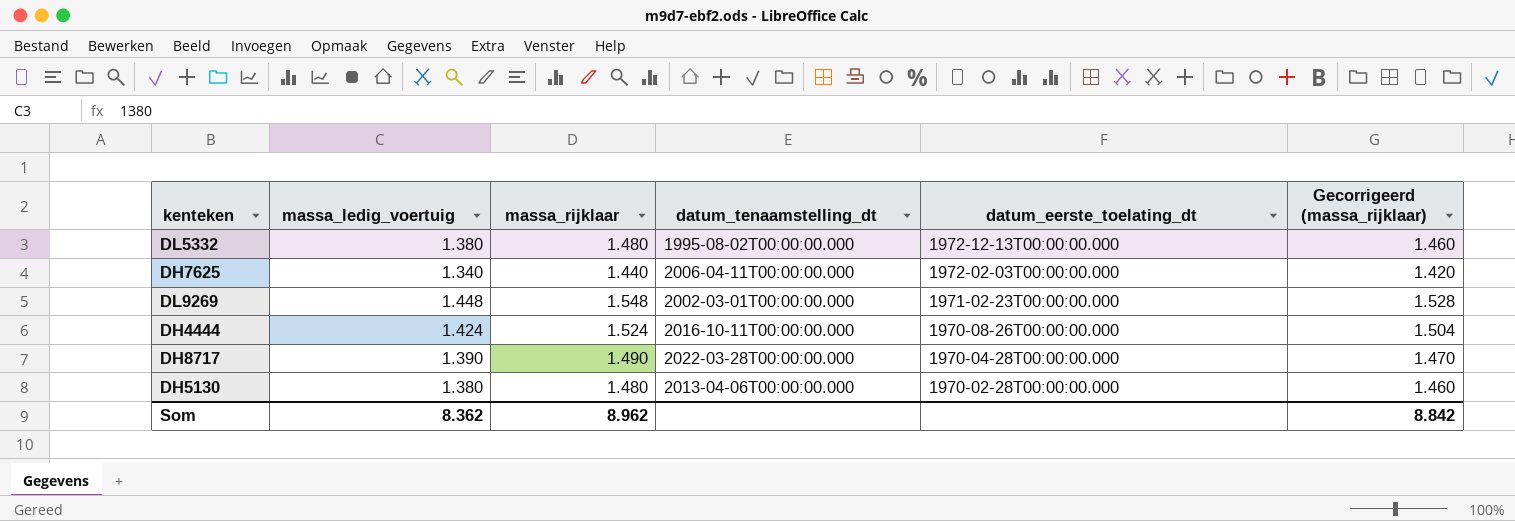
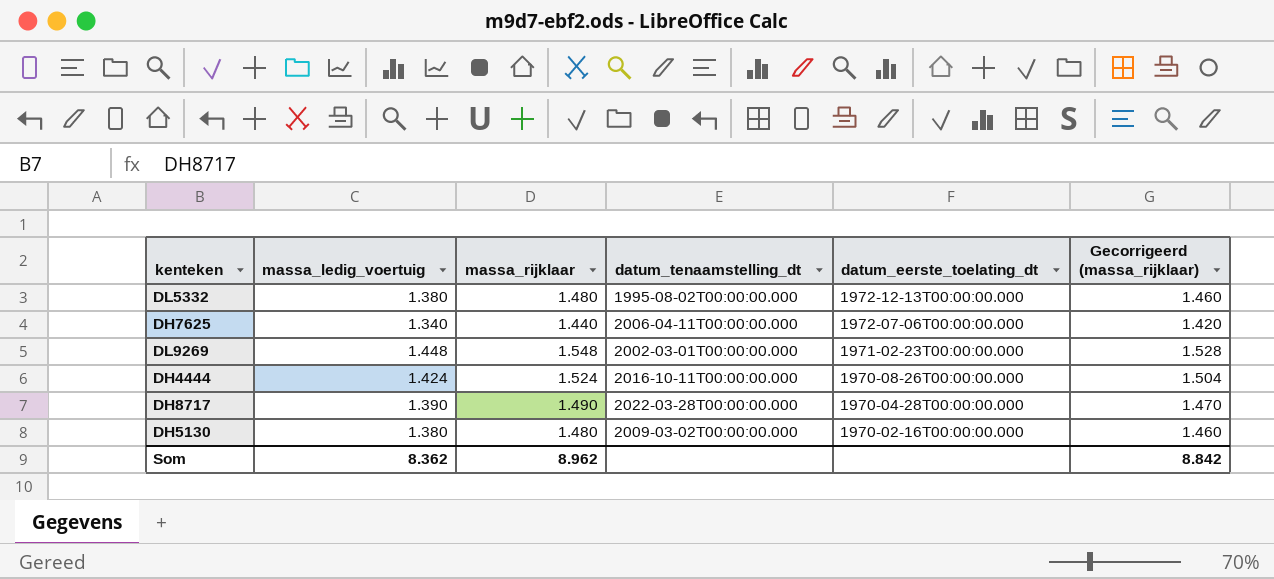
DH7625 | datum_eerste_toelating_dt: 1972-02-03T00:00:00.000 -> 1972-07-06T00:00:00.000
DH5130 | datum_tenaamstelling_dt: 2013-04-06T00:00:00.000 -> 2009-03-02T00:00:00.000
DH5130 | datum_eerste_toelating_dt: 1970-02-28T00:00:00.000 -> 1970-02-16T00:00:00.000

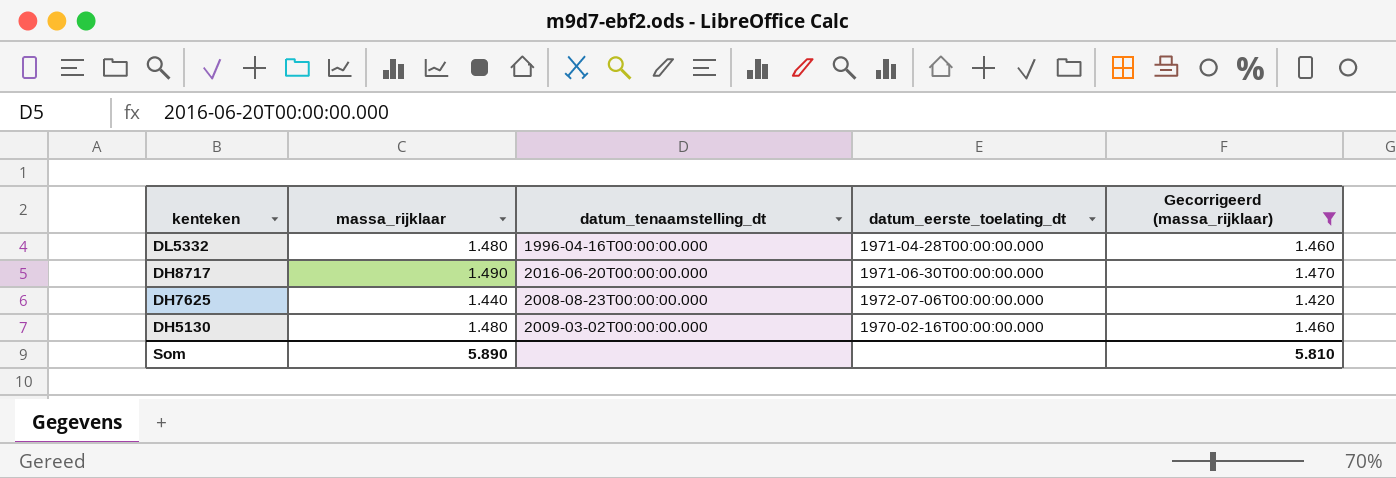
filter: none -> Gecorrigeerd (massa_rijklaar) <= 1.470
row order: datum_eerste_toelating_dt descending -> kenteken descending
column massa_ledig_voertuig | position: 2 -> none
DL5332 | datum_tenaamstelling_dt: 1995-08-02T00:00:00.000 -> 1996-04-16T00:00:00.000
DL5332 | datum_eerste_toelating_dt: 1972-12-13T00:00:00.000 -> 1971-04-28T00:00:00.000
DH8717 | datum_tenaamstelling_dt: 2022-03-28T00:00:00.000 -> 2016-06-20T00:00:00.000
DH8717 | datum_eerste_toelating_dt: 1970-04-28T00:00:00.000 -> 1971-06-30T00:00:00.000
DH7625 | datum_tenaamstelling_dt: 2006-04-11T00:00:00.000 -> 2008-08-23T00:00:00.000
Som | massa_rijklaar: 8.962 -> 5.890
Som | Gecorrigeerd (massa_rijklaar): 8.842 -> 5.810

